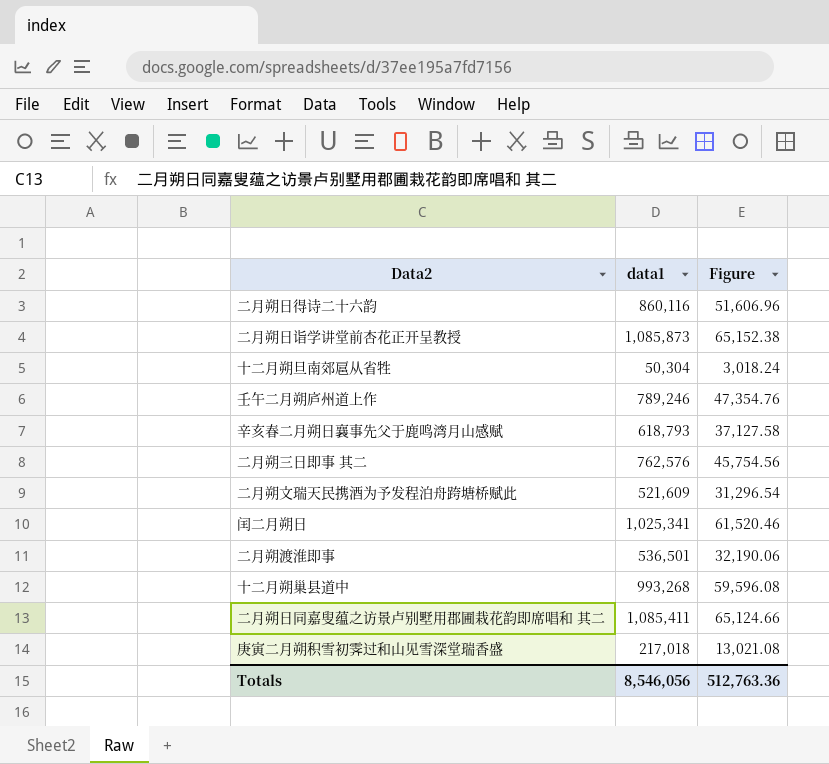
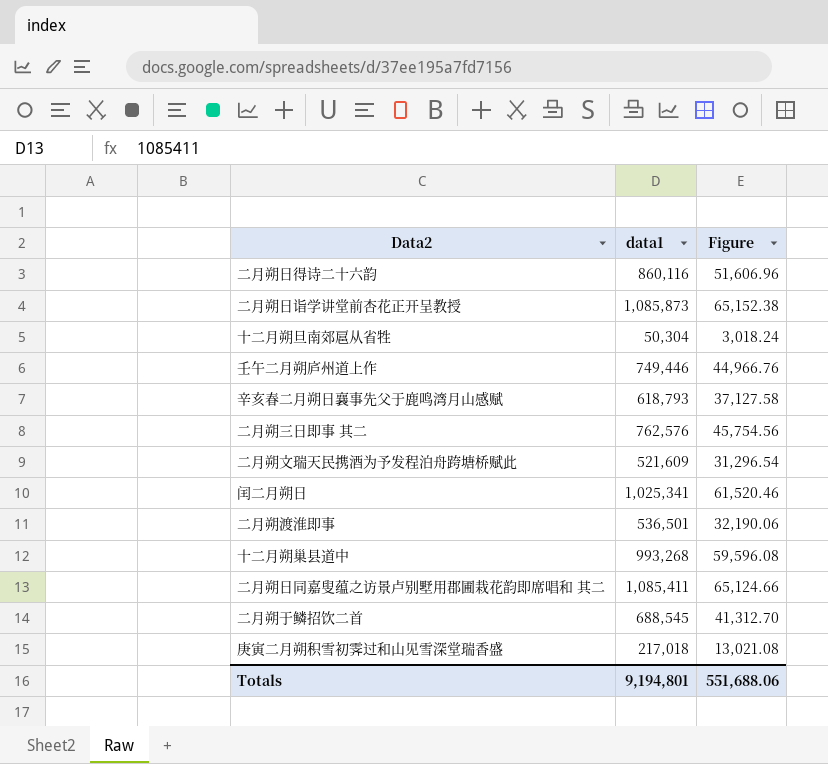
壬午二月朔庐州道上作 | data1: 789,246 -> 749,446
壬午二月朔庐州道上作 | Figure: 47,354.76 -> 44,966.76
row 二月朔于鳞招饮二首: none -> 688,545 | 41,312.70
Totals | data1: 8,546,056 -> 9,194,801
Totals | Figure: 512,763.36 -> 551,688.06

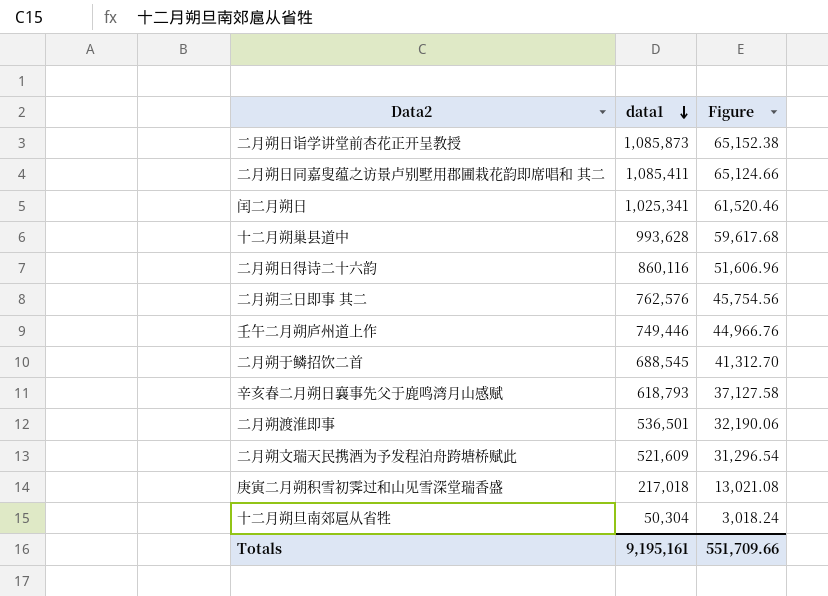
row order: none -> data1 descending
十二月朔巢县道中 | data1: 993,268 -> 993,628
十二月朔巢县道中 | Figure: 59,596.08 -> 59,617.68
Totals | data1: 9,194,801 -> 9,195,161
Totals | Figure: 551,688.06 -> 551,709.66

